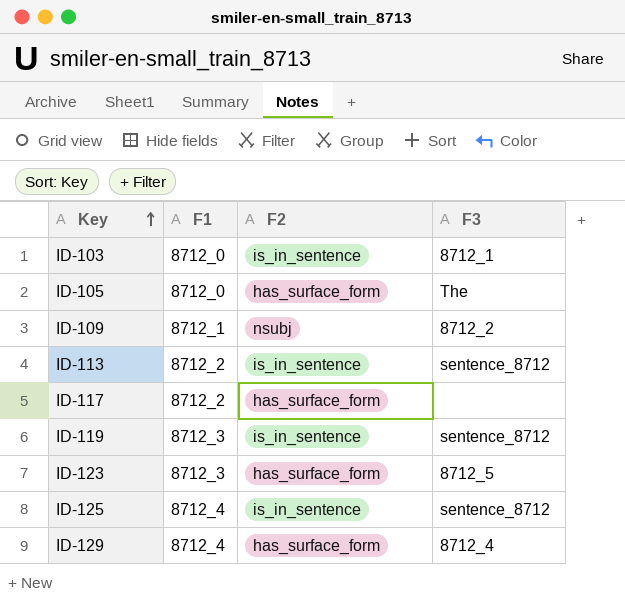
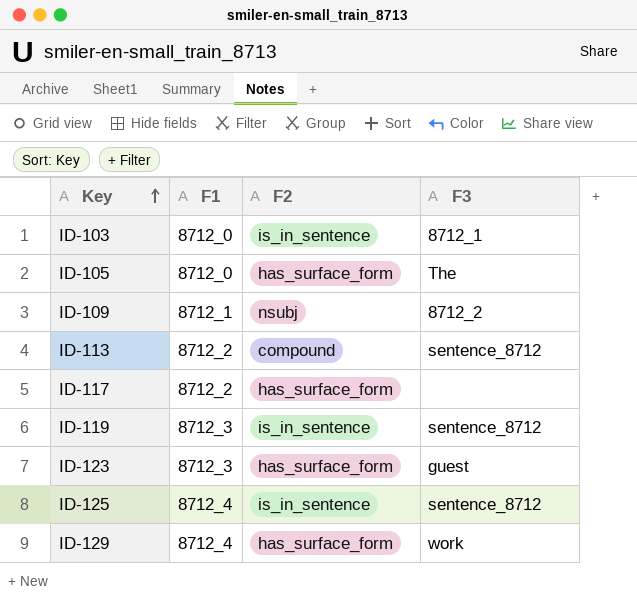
ID-113 | F2: is_in_sentence -> compound
ID-123 | F3: 8712_5 -> guest
ID-129 | F3: 8712_4 -> work

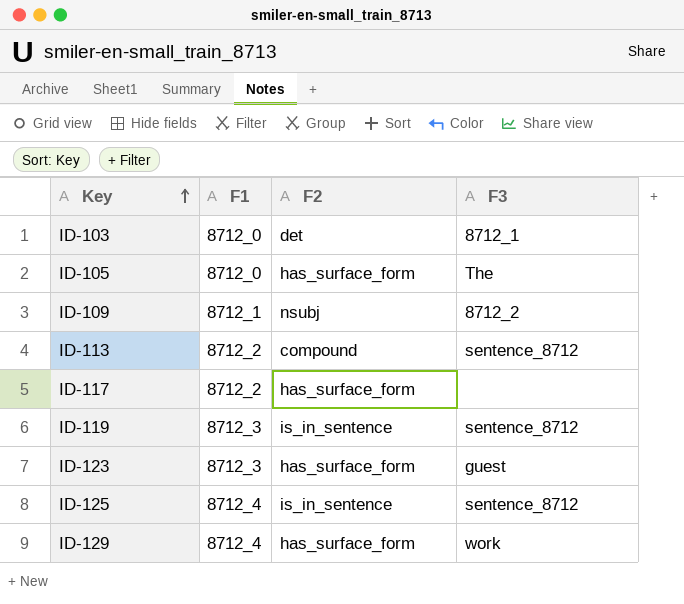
ID-103 | F2: is_in_sentence -> det

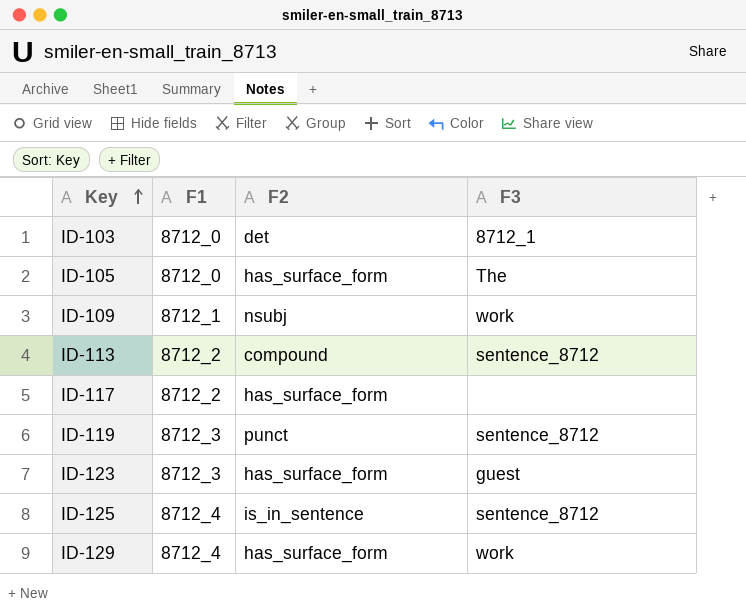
ID-109 | F3: 8712_2 -> work
ID-119 | F2: is_in_sentence -> punct

